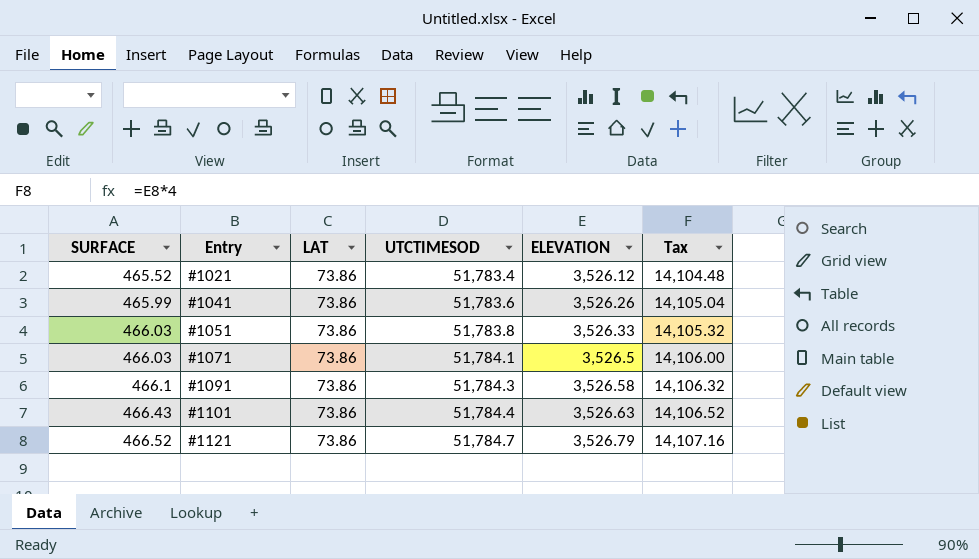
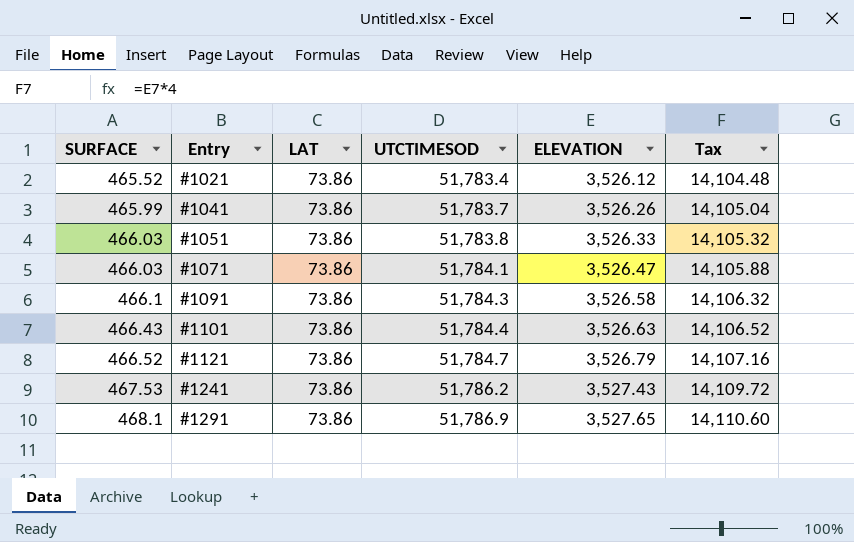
#1041 | UTCTIMESOD: 51,783.6 -> 51,783.7
#1071 | ELEVATION: 3,526.5 -> 3,526.47
#1071 | Tax: 14,106.00 -> 14,105.88
row #1241: none -> 467.53 | 73.86 | 51,786.2 | 3,527.43 | 14,109.72
row #1291: none -> 468.1 | 73.86 | 51,786.9 | 3,527.65 | 14,110.60

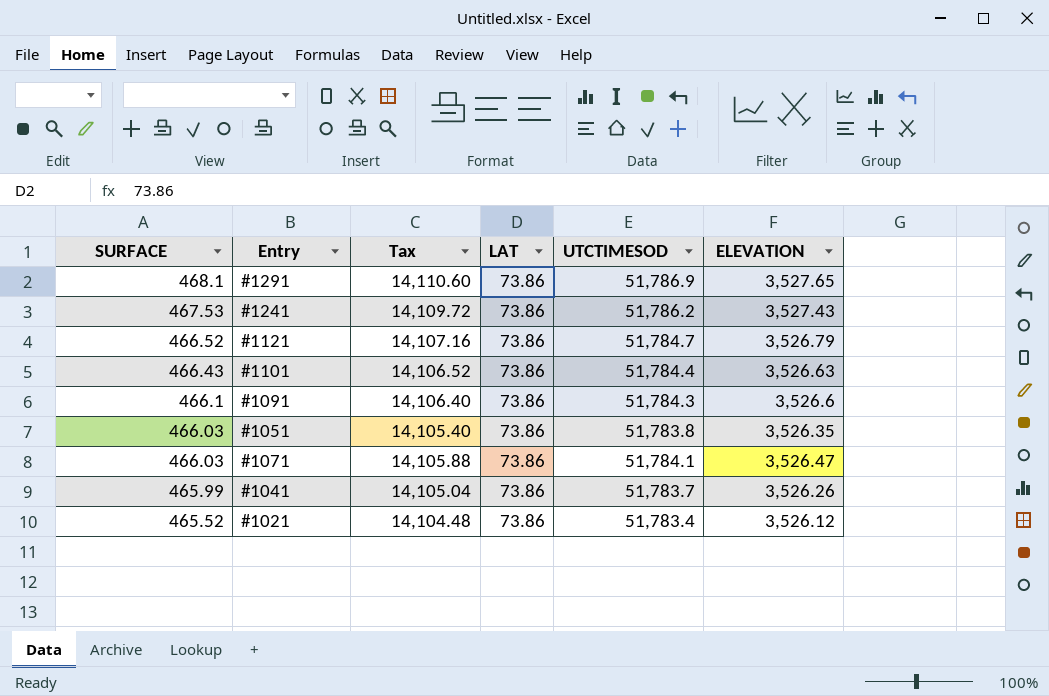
row order: SURFACE ascending -> SURFACE descending
column Tax | position: 6 -> 3
#1091 | Tax: 14,106.32 -> 14,106.40
#1091 | ELEVATION: 3,526.58 -> 3,526.6
#1051 | Tax: 14,105.32 -> 14,105.40
#1051 | ELEVATION: 3,526.33 -> 3,526.35

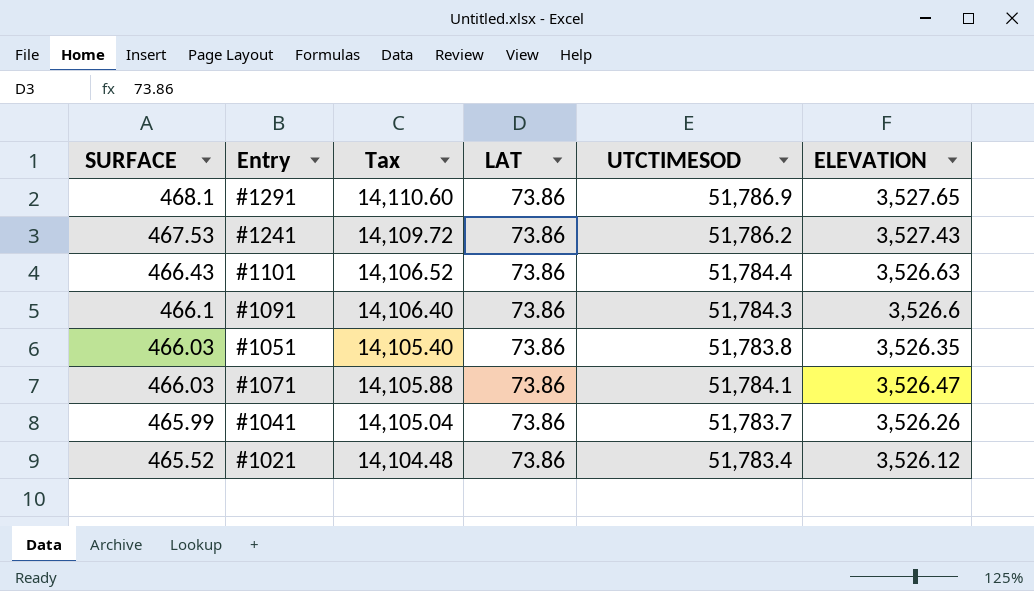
row #1121: 466.52 | 14,107.16 | 73.86 | 51,784.7 | 3,526.79 -> none

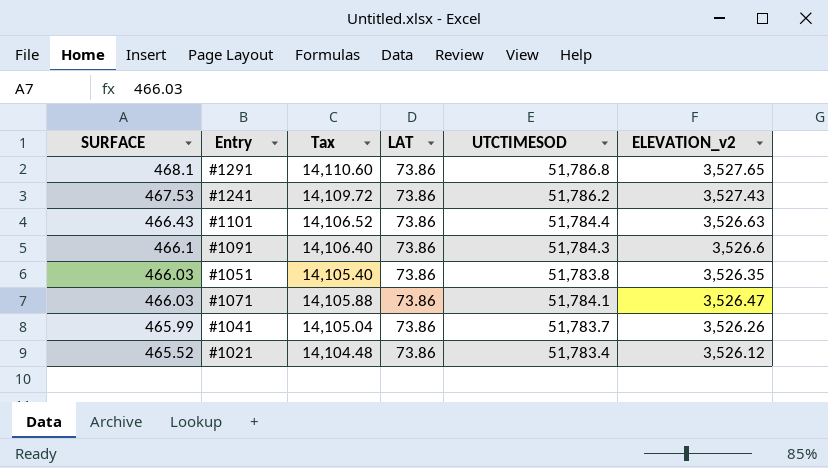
column name: ELEVATION -> ELEVATION_v2
#1291 | UTCTIMESOD: 51,786.9 -> 51,786.8

